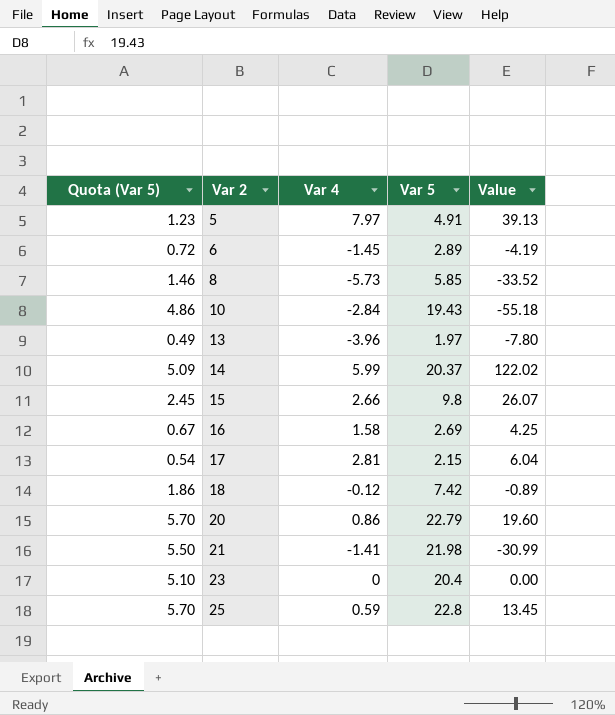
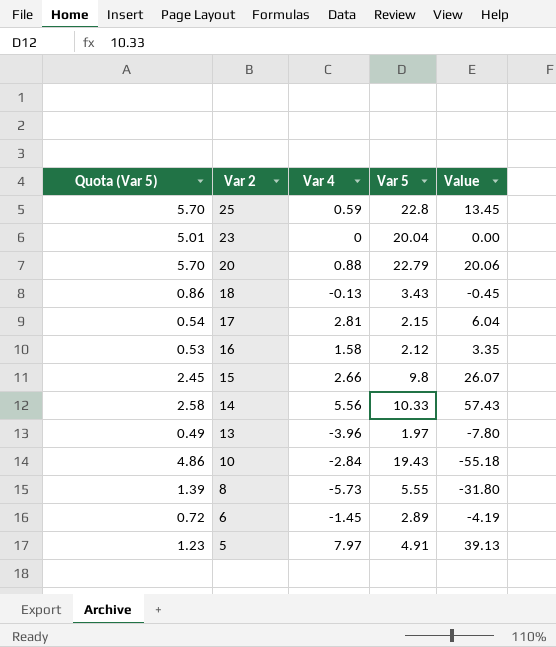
row order: Var 2 ascending -> Var 2 descending
row 21: 5.50 | -1.41 | 21.98 | -30.99 -> none
23 | Quota (Var 5): 5.10 -> 5.01
23 | Var 5: 20.4 -> 20.04
20 | Var 4: 0.86 -> 0.88
20 | Value: 19.60 -> 20.06
18 | Quota (Var 5): 1.86 -> 0.86
18 | Var 4: -0.12 -> -0.13
18 | Var 5: 7.42 -> 3.43
18 | Value: -0.89 -> -0.45
16 | Quota (Var 5): 0.67 -> 0.53
16 | Var 5: 2.69 -> 2.12
16 | Value: 4.25 -> 3.35
14 | Quota (Var 5): 5.09 -> 2.58
14 | Var 4: 5.99 -> 5.56
14 | Var 5: 20.37 -> 10.33
14 | Value: 122.02 -> 57.43
8 | Quota (Var 5): 1.46 -> 1.39
8 | Var 5: 5.85 -> 5.55
8 | Value: -33.52 -> -31.80

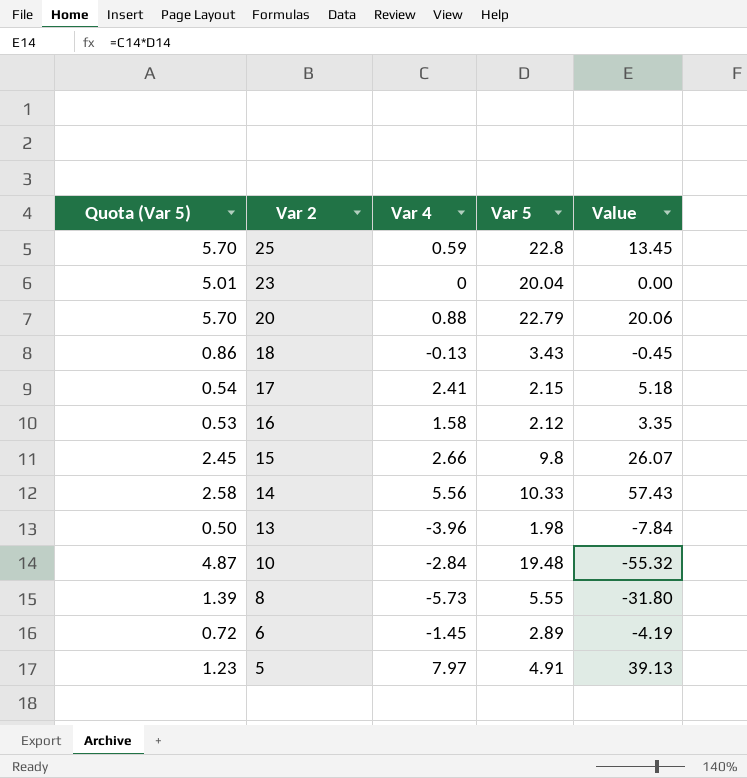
17 | Var 4: 2.81 -> 2.41
17 | Value: 6.04 -> 5.18
13 | Quota (Var 5): 0.49 -> 0.50
13 | Var 5: 1.97 -> 1.98
13 | Value: -7.80 -> -7.84
10 | Quota (Var 5): 4.86 -> 4.87
10 | Var 5: 19.43 -> 19.48
10 | Value: -55.18 -> -55.32

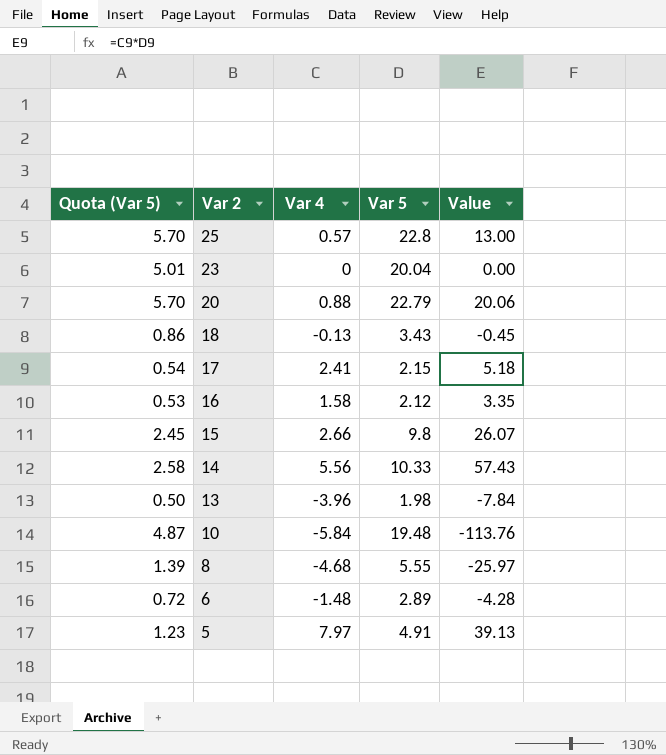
25 | Var 4: 0.59 -> 0.57
25 | Value: 13.45 -> 13.00
10 | Var 4: -2.84 -> -5.84
10 | Value: -55.32 -> -113.76
8 | Var 4: -5.73 -> -4.68
8 | Value: -31.80 -> -25.97
6 | Var 4: -1.45 -> -1.48
6 | Value: -4.19 -> -4.28

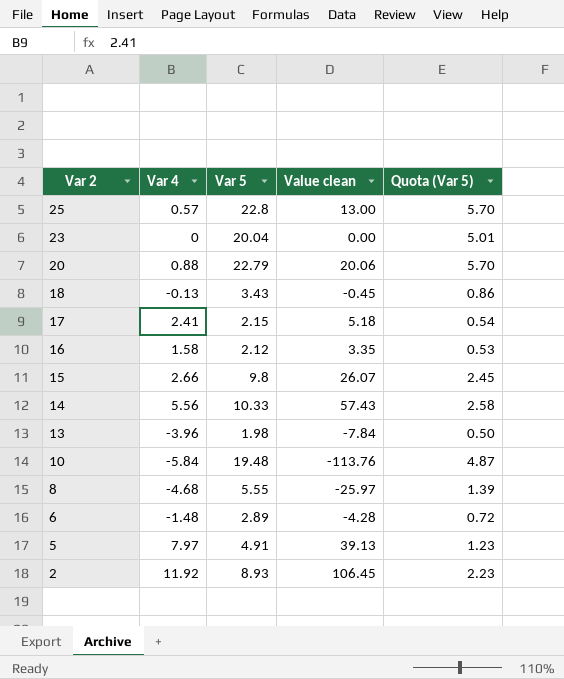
column name: Value -> Value clean
column Quota (Var 5) | position: 1 -> 5
row 2: none -> 11.92 | 8.93 | 106.45 | 2.23

